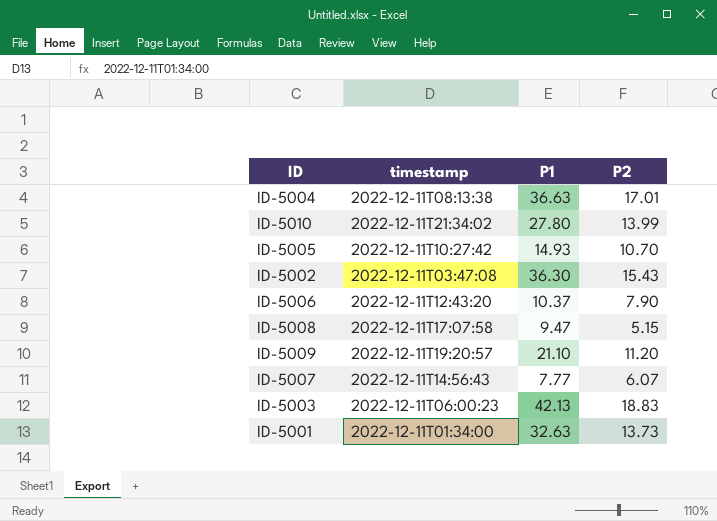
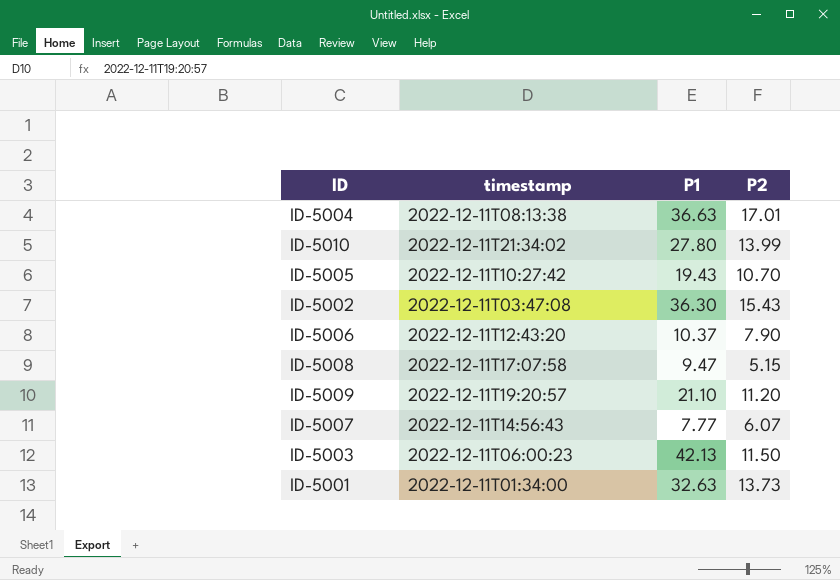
ID-5005 | P1: 14.93 -> 19.43
ID-5003 | P2: 18.83 -> 11.50

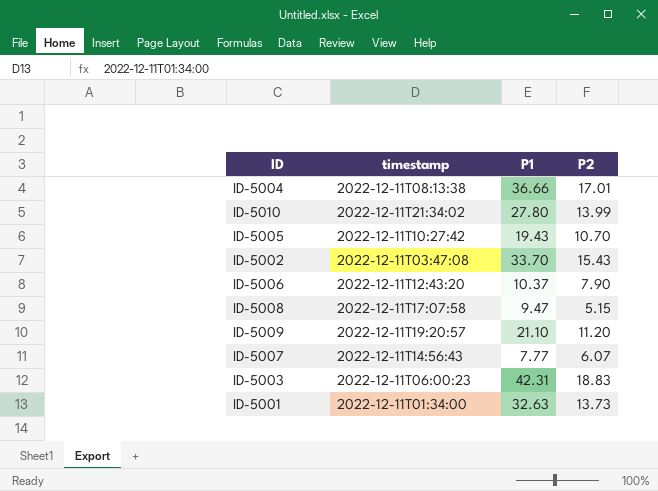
ID-5004 | P1: 36.63 -> 36.66
ID-5002 | P1: 36.30 -> 33.70
ID-5003 | P1: 42.13 -> 42.31
ID-5003 | P2: 11.50 -> 18.83

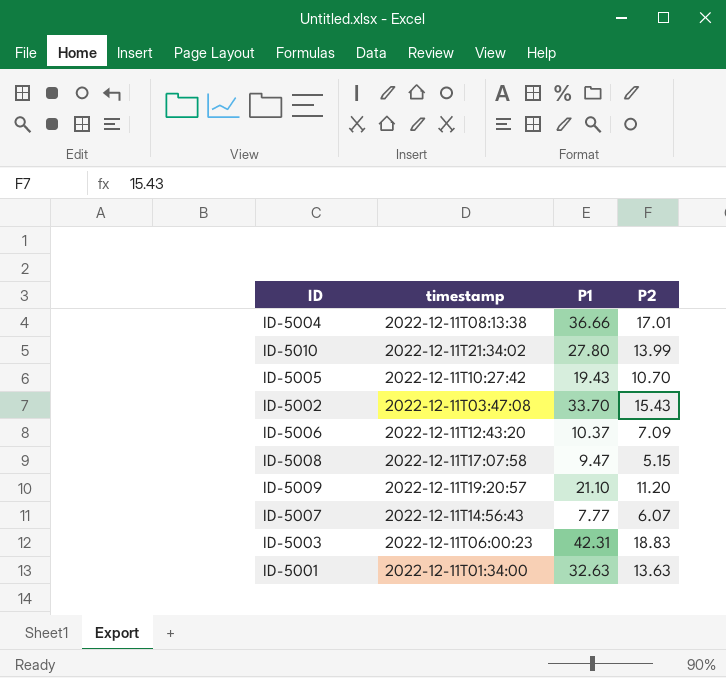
ID-5006 | P2: 7.90 -> 7.09
ID-5001 | P2: 13.73 -> 13.63

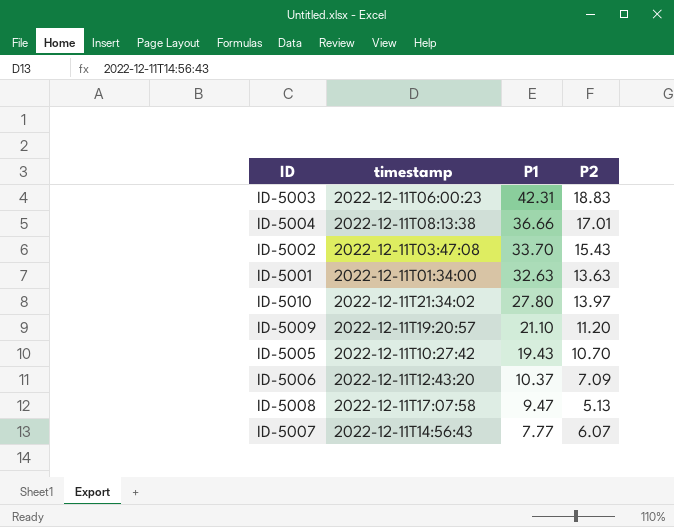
row order: none -> P1 descending
ID-5010 | P2: 13.99 -> 13.97
ID-5008 | P2: 5.15 -> 5.13

